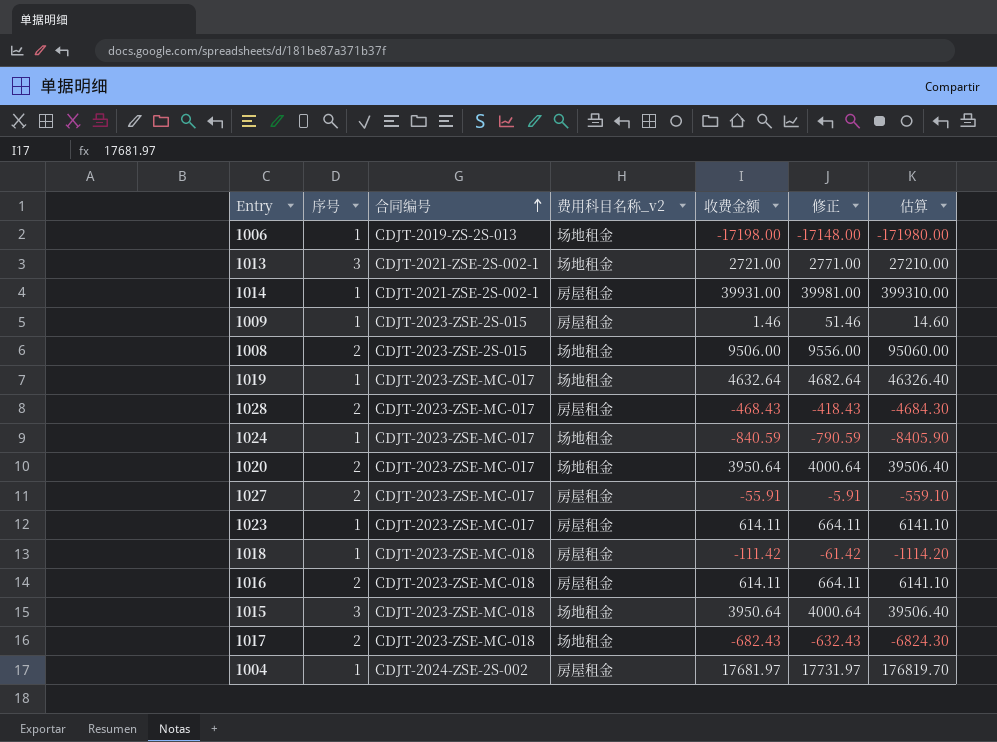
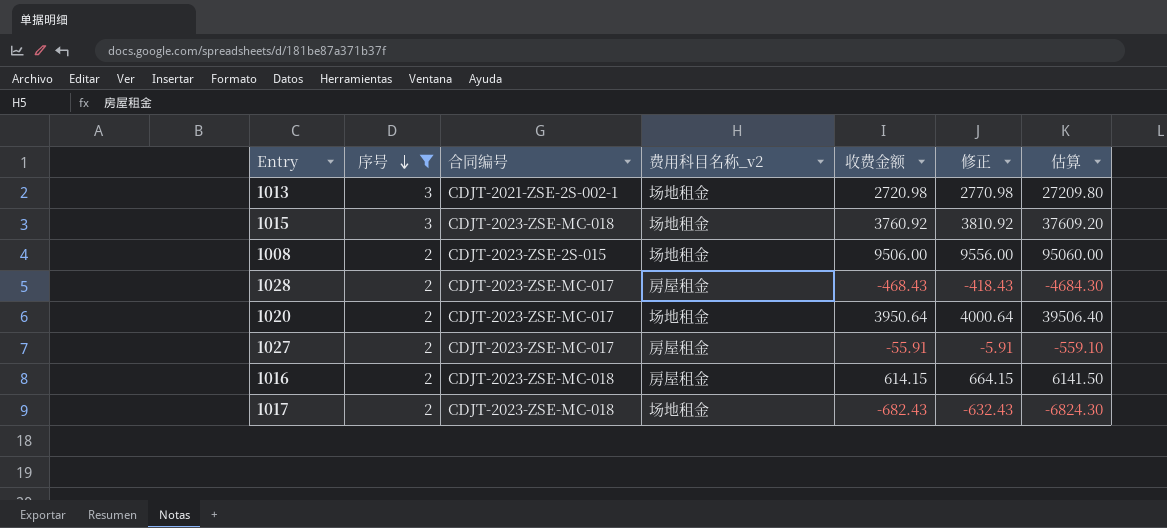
filter: none -> 序号 != 1
row order: 合同编号 ascending -> 序号 descending
1013 | 收费金额: 2721.00 -> 2720.98
1013 | 修正: 2771.00 -> 2770.98
1013 | 估算: 27210.00 -> 27209.80
1015 | 收费金额: 3950.64 -> 3760.92
1015 | 修正: 4000.64 -> 3810.92
1015 | 估算: 39506.40 -> 37609.20
1016 | 收费金额: 614.11 -> 614.15
1016 | 修正: 664.11 -> 664.15
1016 | 估算: 6141.10 -> 6141.50

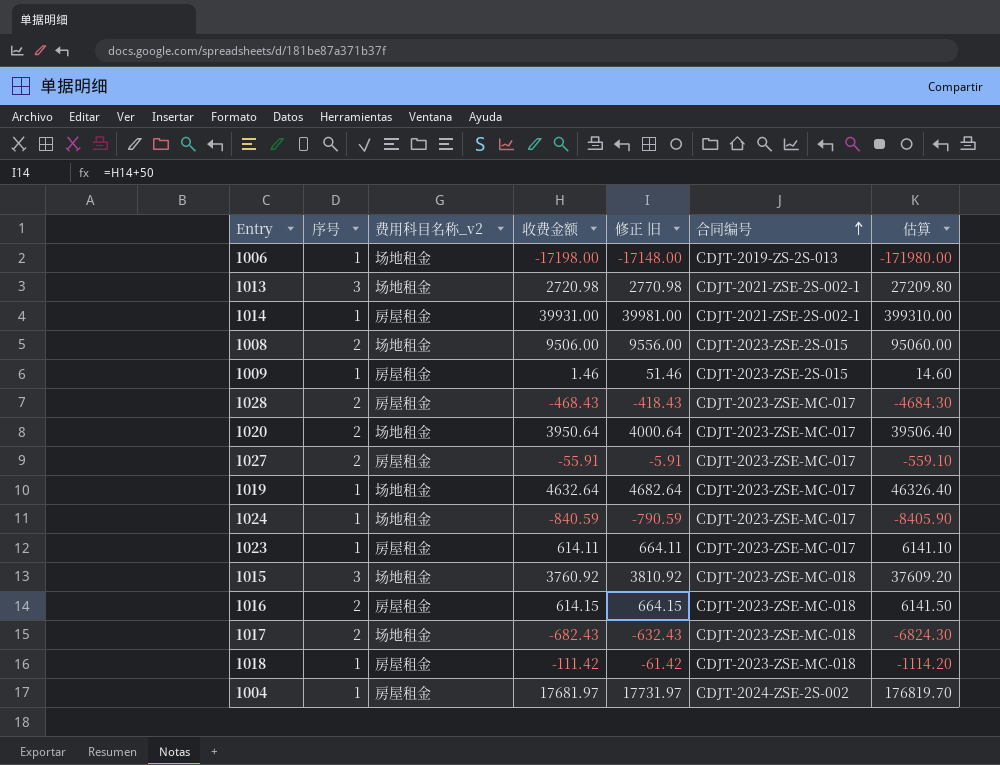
filter: 序号 != 1 -> none
row order: 序号 descending -> 合同编号 ascending
column name: 修正 -> 修正 旧
column 合同编号 | position: 3 -> 6

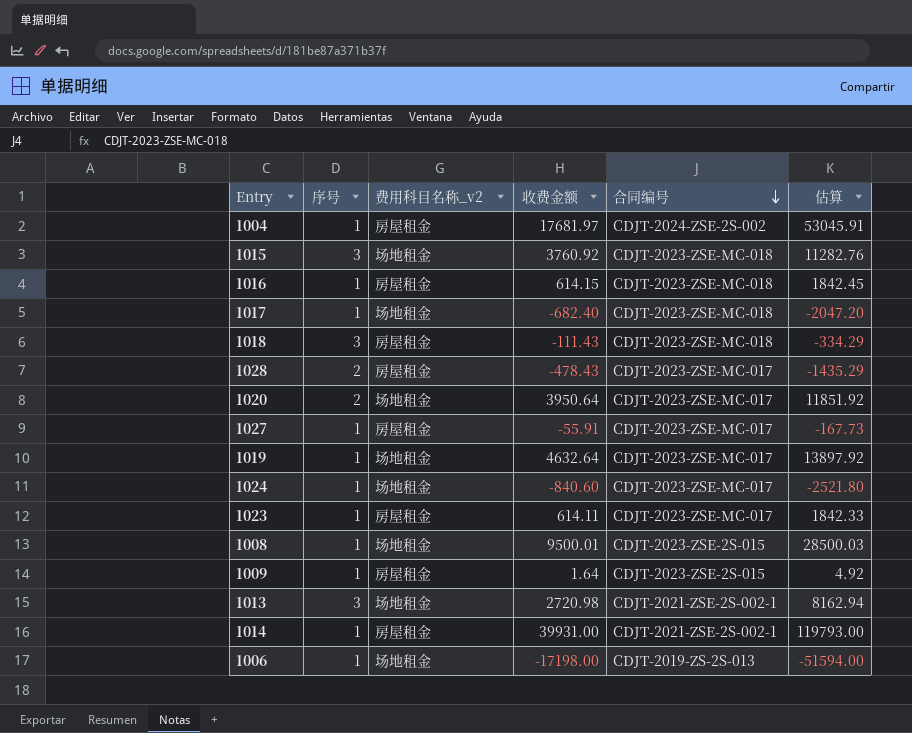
row order: 合同编号 ascending -> 合同编号 descending
column 修正 旧 | formula: [收费金额] + 50 -> none
column 估算 | formula: [收费金额] * 10 -> [收费金额] * 3
1016 | 序号: 2 -> 1
1017 | 序号: 2 -> 1
1017 | 收费金额: -682.43 -> -682.40
1018 | 序号: 1 -> 3
1018 | 收费金额: -111.42 -> -111.43
1028 | 收费金额: -468.43 -> -478.43
1027 | 序号: 2 -> 1
1024 | 收费金额: -840.59 -> -840.60
1008 | 序号: 2 -> 1
1008 | 收费金额: 9506.00 -> 9500.01
1009 | 收费金额: 1.46 -> 1.64

